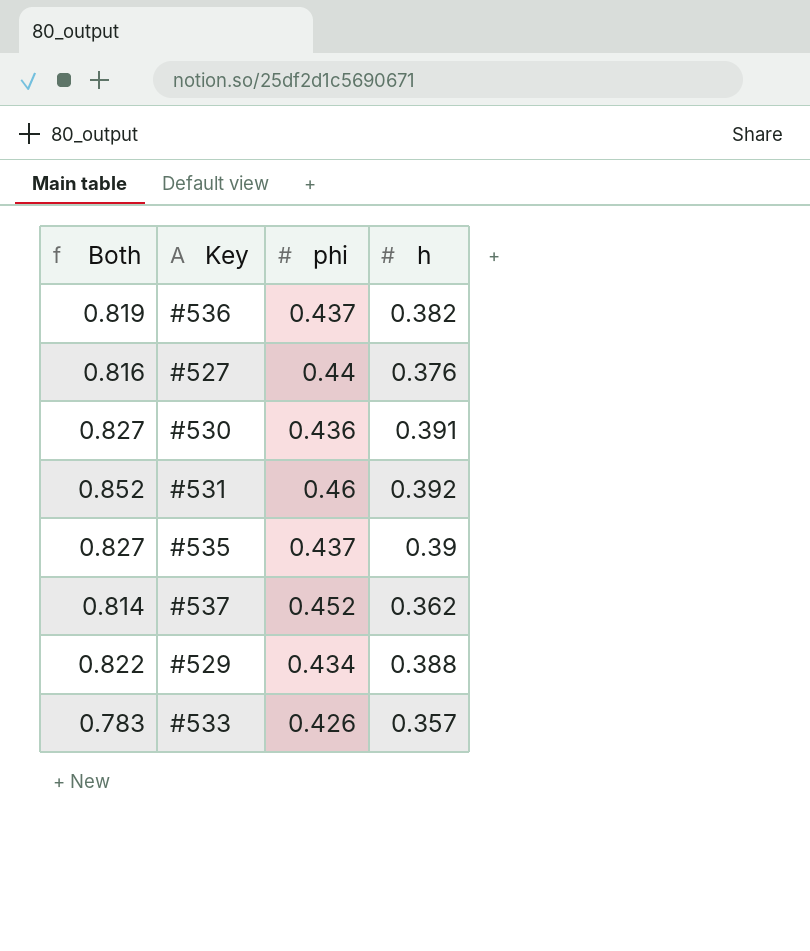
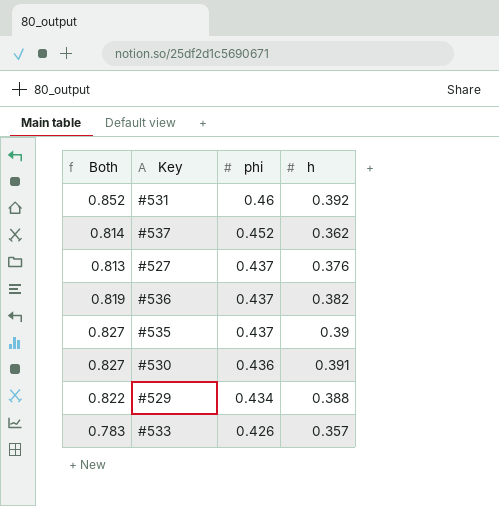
row order: none -> phi descending
#527 | Both: 0.816 -> 0.813
#527 | phi: 0.44 -> 0.437

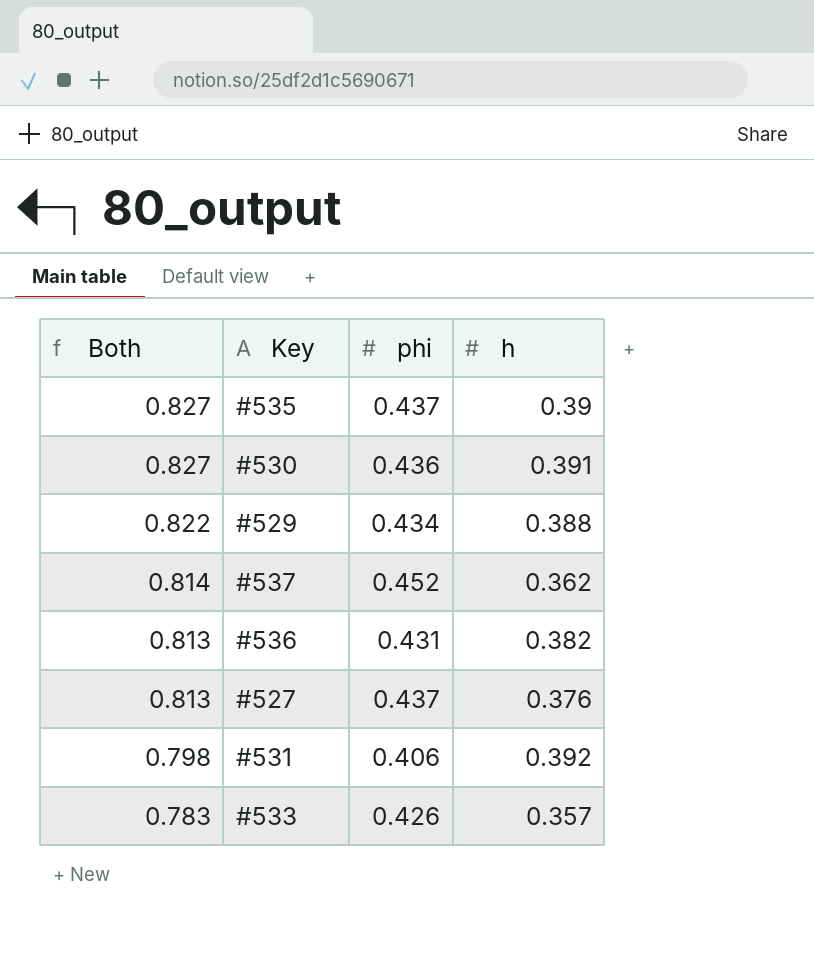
row order: phi descending -> Both descending
#536 | Both: 0.819 -> 0.813
#536 | phi: 0.437 -> 0.431
#531 | Both: 0.852 -> 0.798
#531 | phi: 0.46 -> 0.406

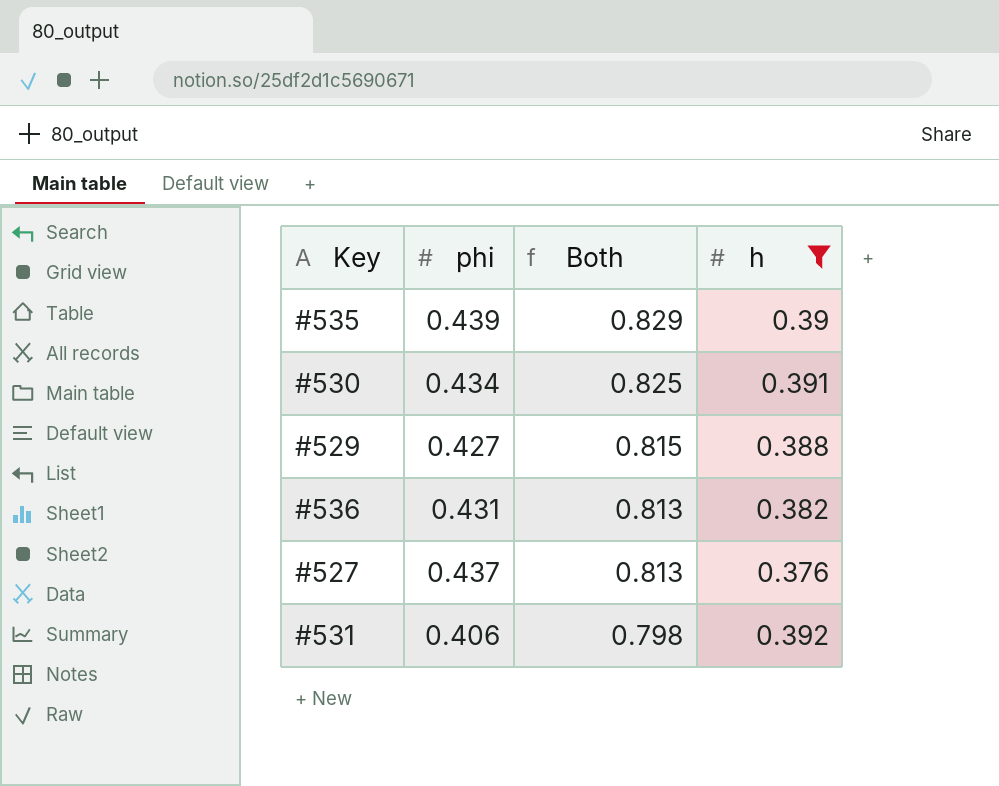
filter: none -> h >= 0.376
column Both | position: 1 -> 3
#535 | phi: 0.437 -> 0.439
#535 | Both: 0.827 -> 0.829
#530 | phi: 0.436 -> 0.434
#530 | Both: 0.827 -> 0.825
#529 | phi: 0.434 -> 0.427
#529 | Both: 0.822 -> 0.815

